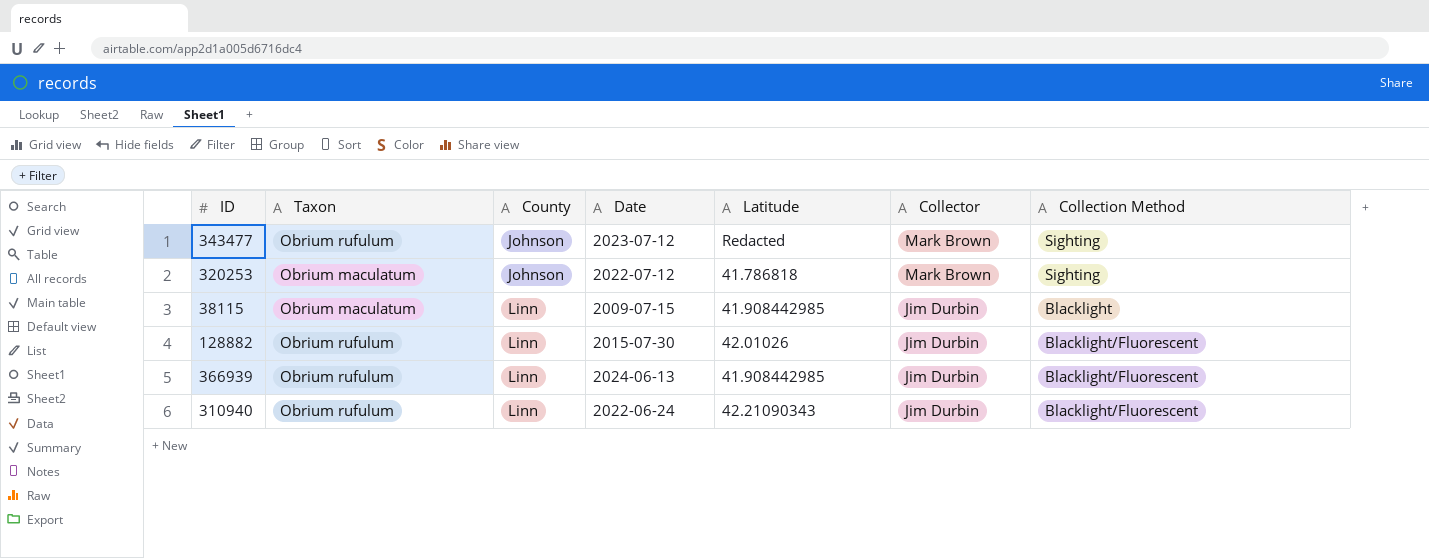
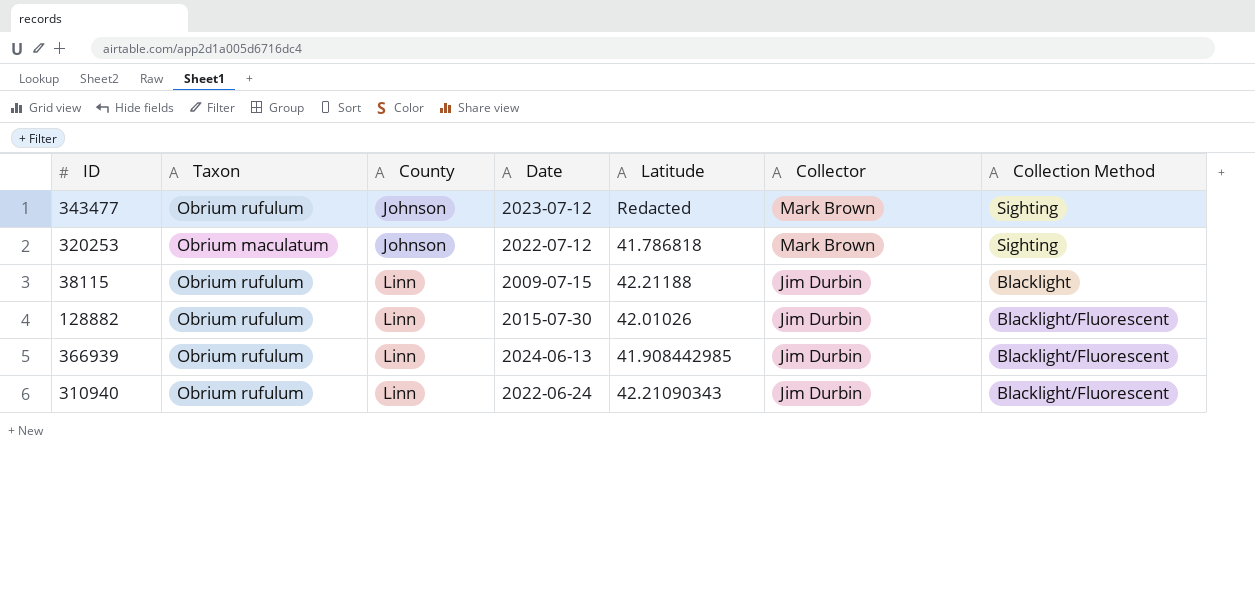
38115 | Taxon: Obrium maculatum -> Obrium rufulum
38115 | Latitude: 41.908442985 -> 42.21188

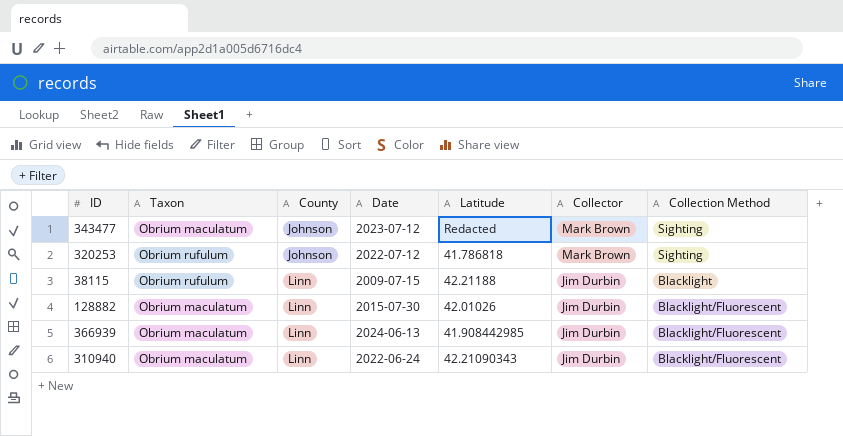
343477 | Taxon: Obrium rufulum -> Obrium maculatum
320253 | Taxon: Obrium maculatum -> Obrium rufulum
128882 | Taxon: Obrium rufulum -> Obrium maculatum
366939 | Taxon: Obrium rufulum -> Obrium maculatum
310940 | Taxon: Obrium rufulum -> Obrium maculatum

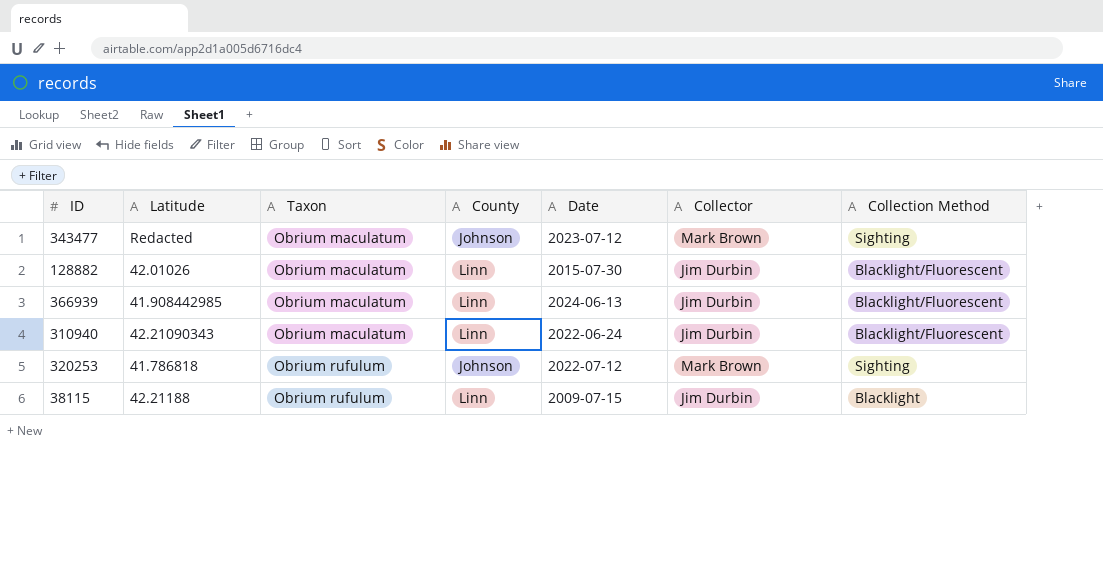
row order: County ascending -> Taxon ascending
column Latitude | position: 5 -> 2

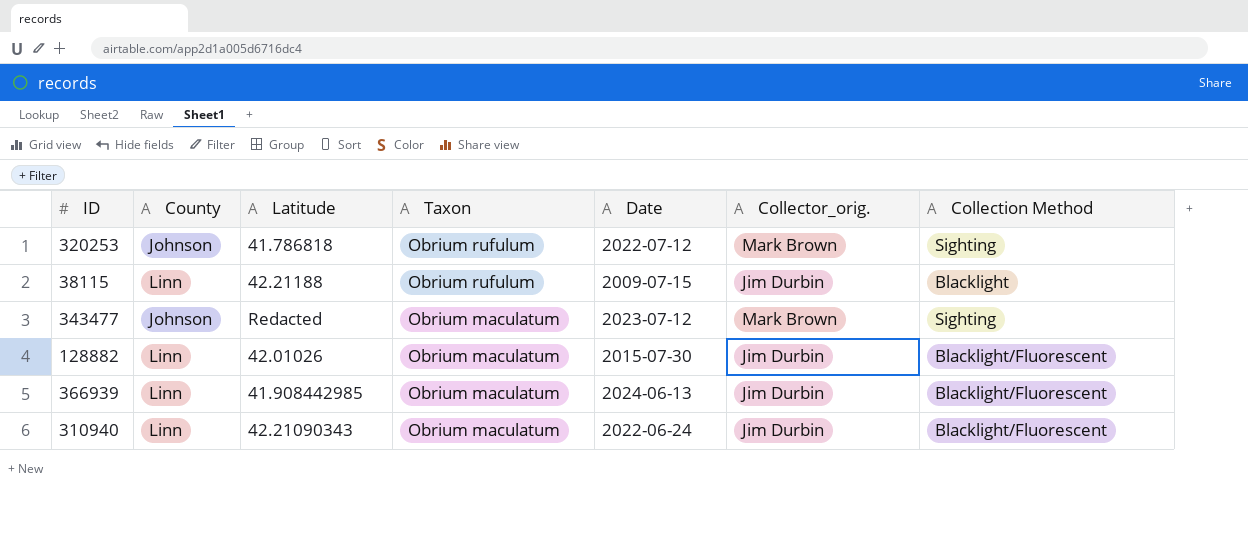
row order: Taxon ascending -> Taxon descending
column County | position: 4 -> 2
column name: Collector -> Collector_orig.

